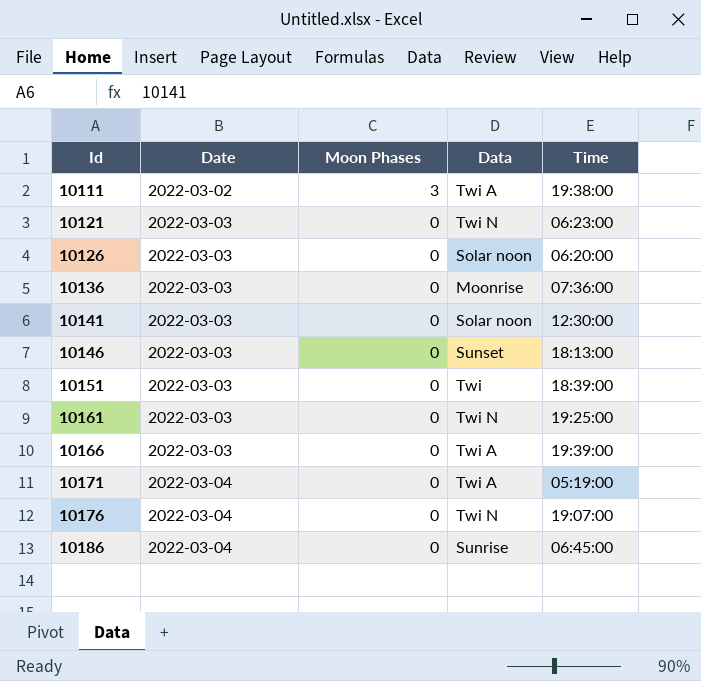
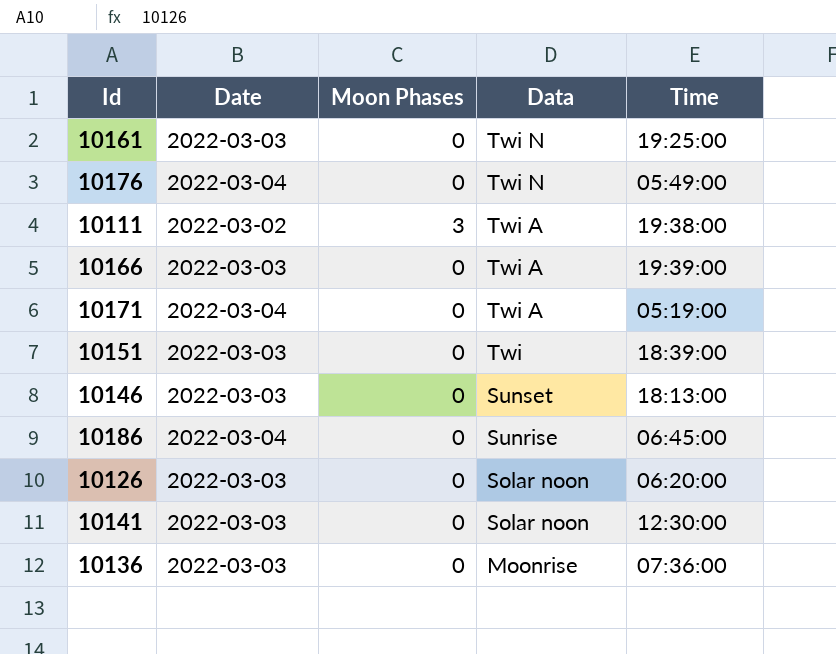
row order: Id ascending -> Data descending
row 10121: 2022-03-03 | 0 | Twi N | 06:23:00 -> none
10176 | Time: 19:07:00 -> 05:49:00

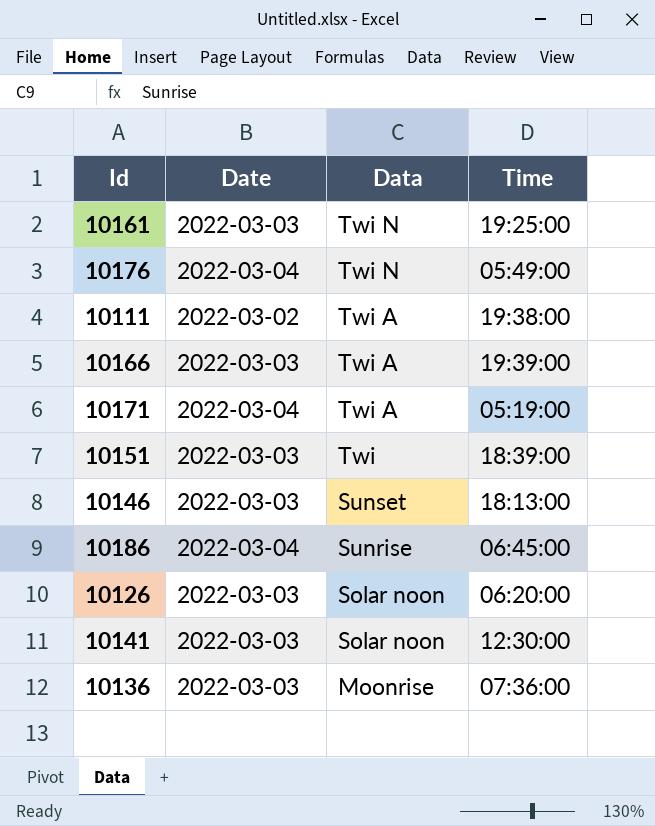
column Moon Phases | position: 3 -> none

